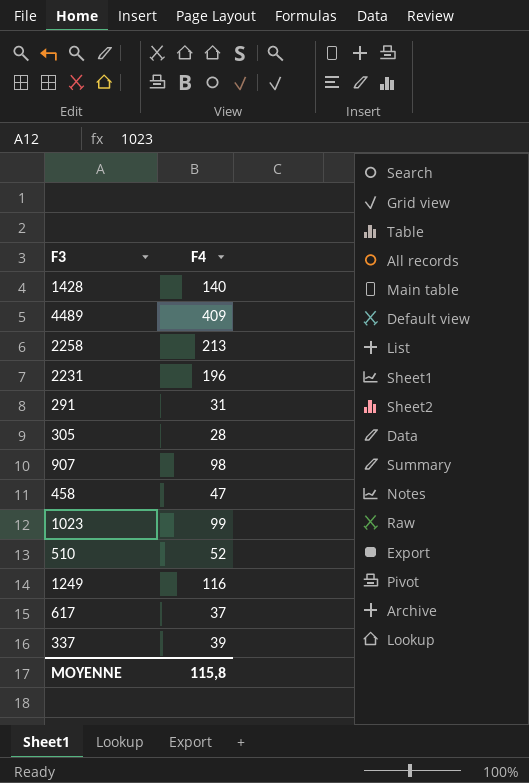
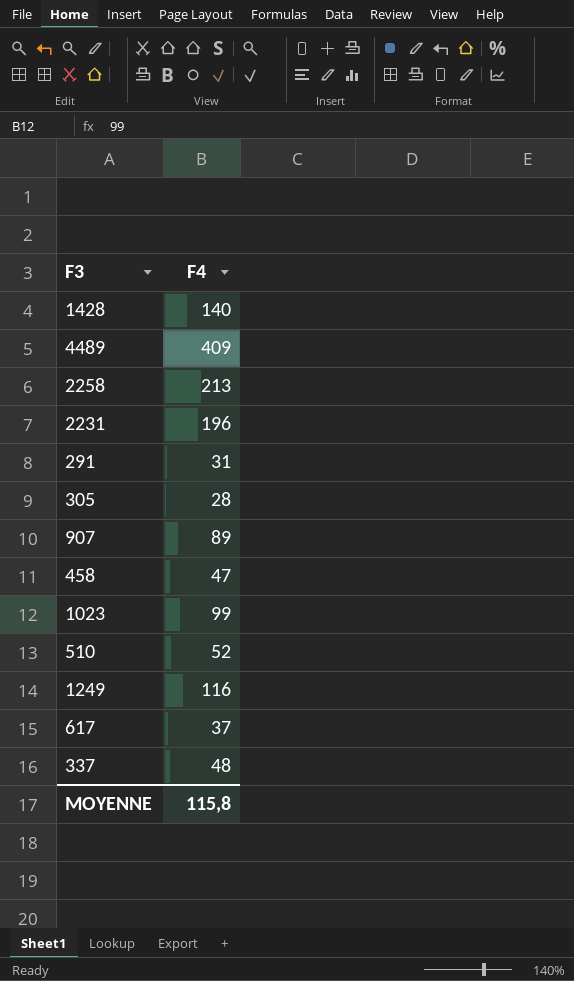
907 | F4: 98 -> 89
337 | F4: 39 -> 48

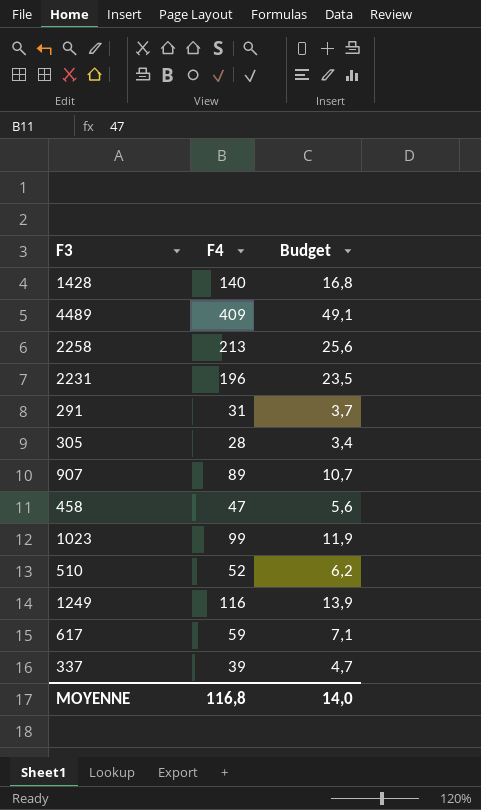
column Budget | formula: none -> [F4] * 0,12
617 | F4: 37 -> 59
337 | F4: 48 -> 39
MOYENNE | F4: 115,8 -> 116,8

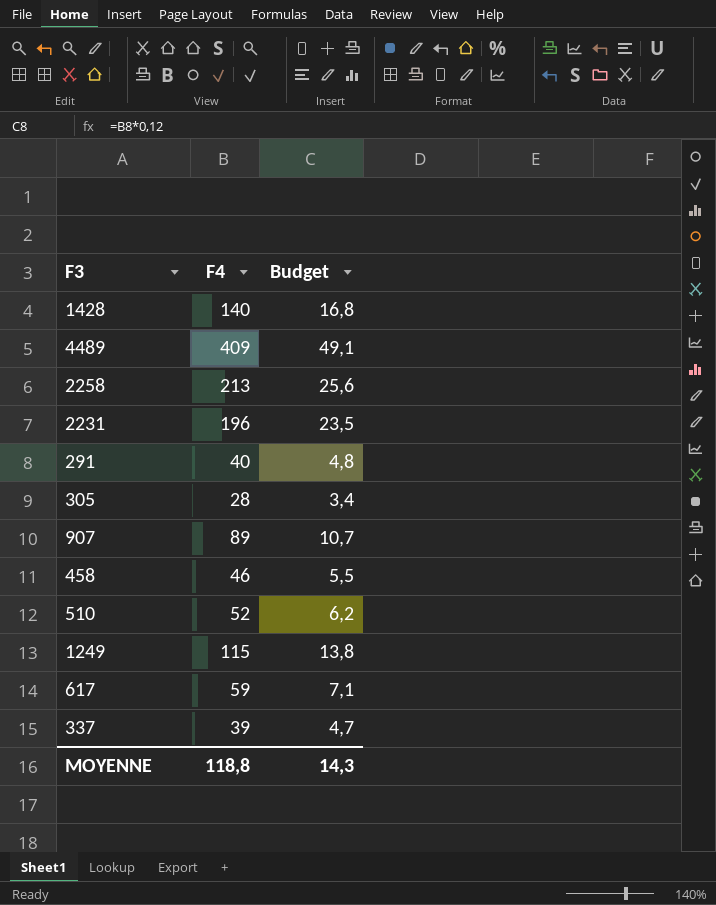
row 1023: 99 | 11,9 -> none
291 | F4: 31 -> 40
291 | Budget: 3,7 -> 4,8
458 | F4: 47 -> 46
458 | Budget: 5,6 -> 5,5
1249 | F4: 116 -> 115
1249 | Budget: 13,9 -> 13,8
MOYENNE | F4: 116,8 -> 118,8
MOYENNE | Budget: 14,0 -> 14,3

